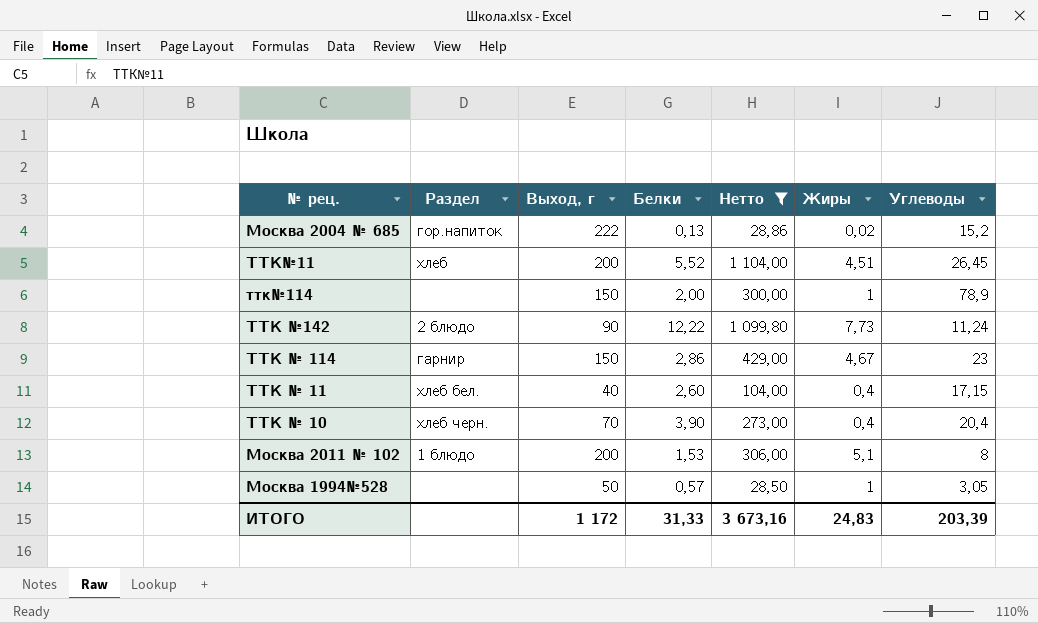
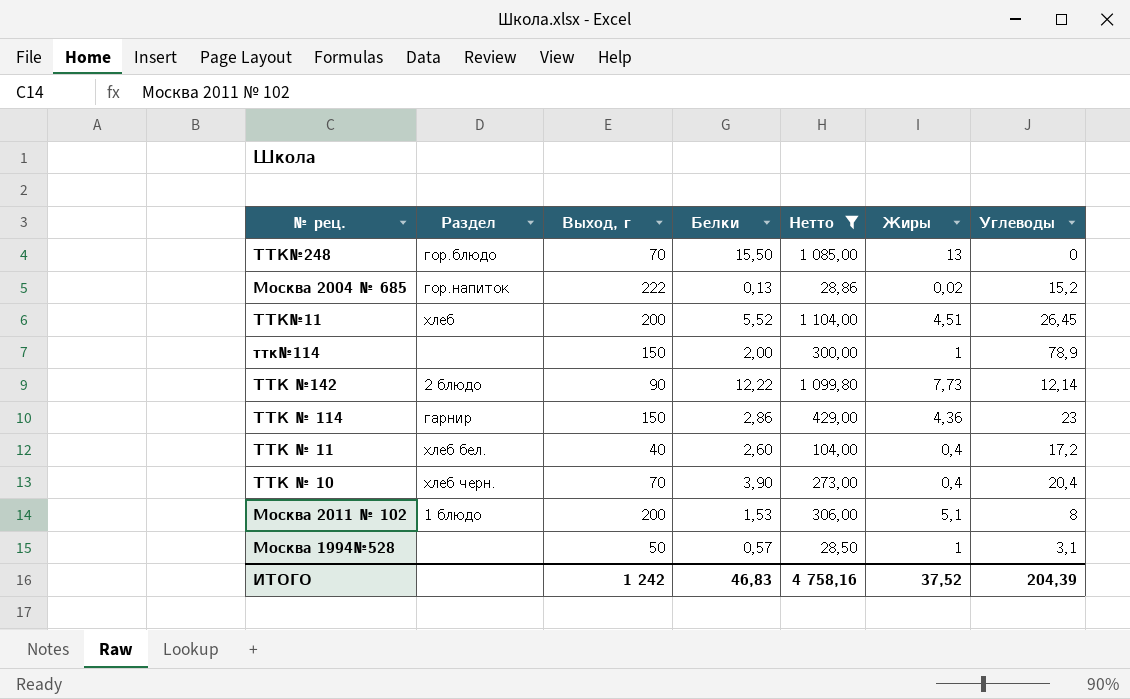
row ТТК№248: none -> гор.блюдо | 70 | 15,50 | 1 085,00 | 13 | 0
ТТК №142 | Углеводы: 11,24 -> 12,14
ТТК № 114 | Жиры: 4,67 -> 4,36
ТТК № 11 | Углеводы: 17,15 -> 17,2
Москва 1994№528 | Углеводы: 3,05 -> 3,1
ИТОГО | Выход, г: 1 172 -> 1 242
ИТОГО | Белки: 31,33 -> 46,83
ИТОГО | Нетто: 3 673,16 -> 4 758,16
ИТОГО | Жиры: 24,83 -> 37,52
ИТОГО | Углеводы: 203,39 -> 204,39

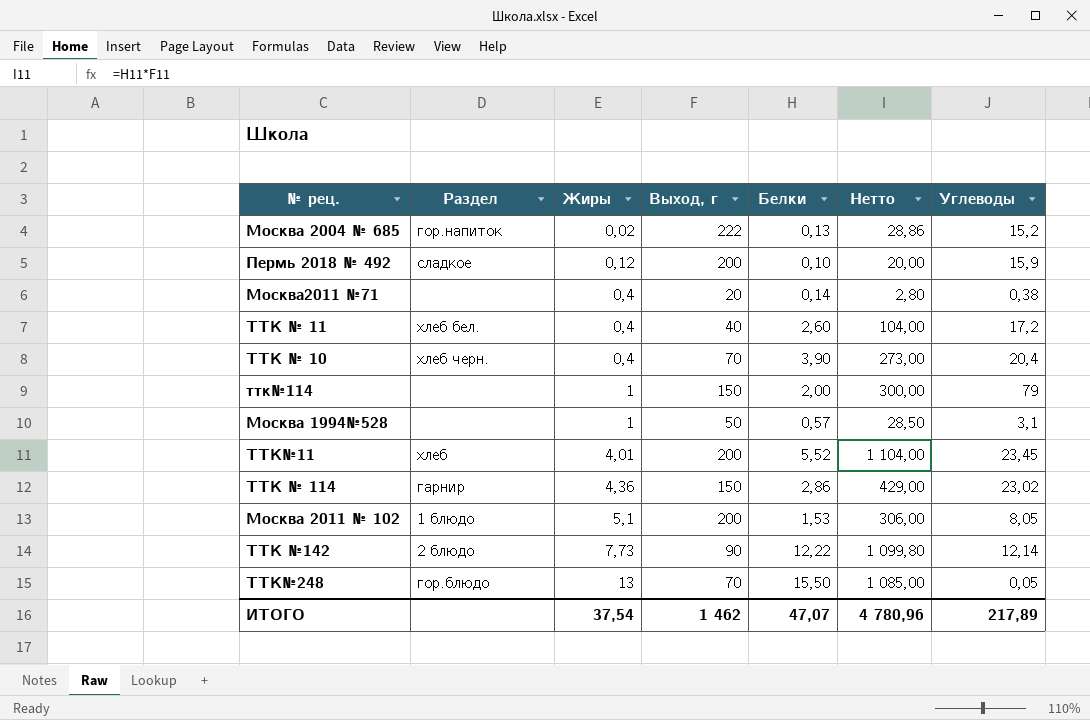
filter: Нетто >= 28,50 -> none
row order: none -> Жиры ascending
column Жиры | position: 6 -> 3
ттк№114 | Углеводы: 78,9 -> 79
ТТК№11 | Жиры: 4,51 -> 4,01
ТТК№11 | Углеводы: 26,45 -> 23,45
ТТК № 114 | Углеводы: 23 -> 23,02
Москва 2011 № 102 | Углеводы: 8 -> 8,05
ТТК№248 | Углеводы: 0 -> 0,05
ИТОГО | Жиры: 37,52 -> 37,54
ИТОГО | Выход, г: 1 242 -> 1 462
ИТОГО | Белки: 46,83 -> 47,07
ИТОГО | Нетто: 4 758,16 -> 4 780,96
ИТОГО | Углеводы: 204,39 -> 217,89

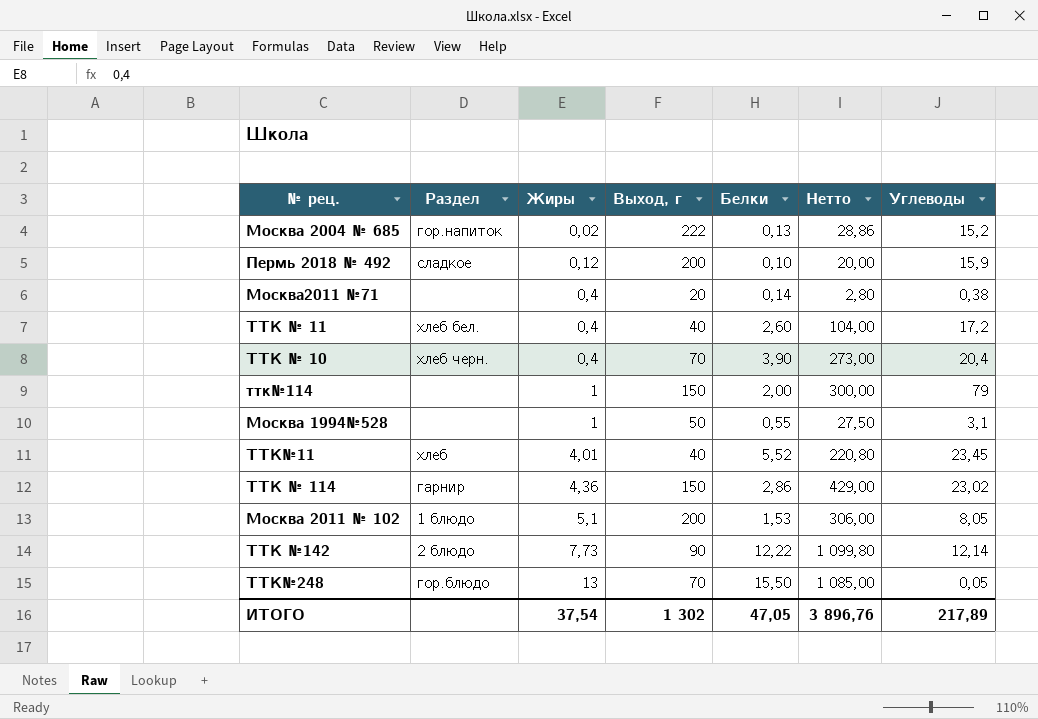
Москва 1994№528 | Белки: 0,57 -> 0,55
Москва 1994№528 | Нетто: 28,50 -> 27,50
ТТК№11 | Выход, г: 200 -> 40
ТТК№11 | Нетто: 1 104,00 -> 220,80
ИТОГО | Выход, г: 1 462 -> 1 302
ИТОГО | Белки: 47,07 -> 47,05
ИТОГО | Нетто: 4 780,96 -> 3 896,76

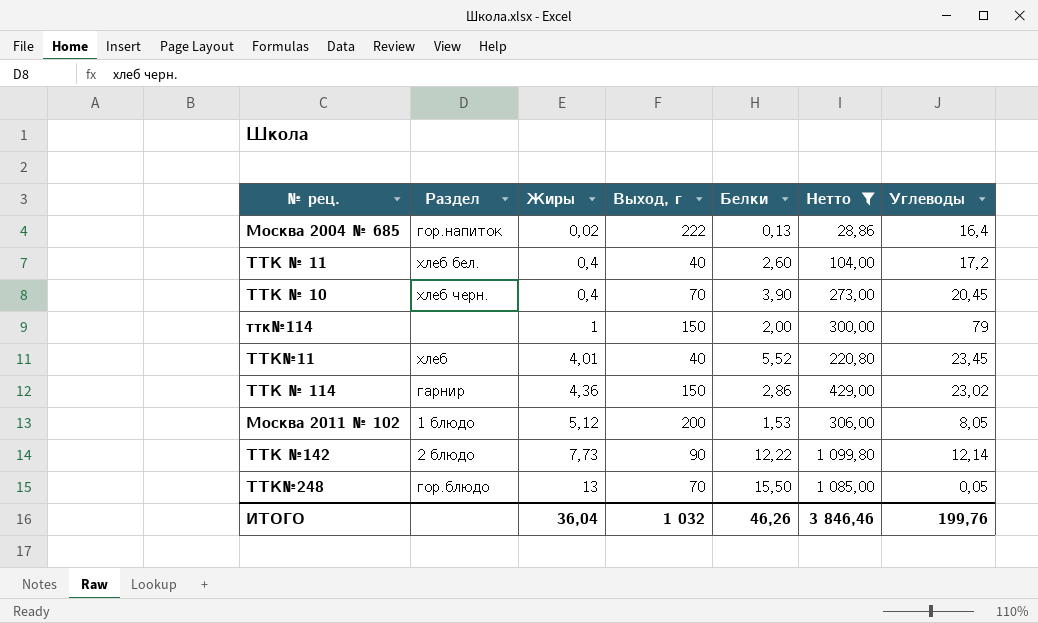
filter: none -> Нетто >= 28,86
Москва 2004 № 685 | Углеводы: 15,2 -> 16,4
ТТК № 10 | Углеводы: 20,4 -> 20,45
Москва 2011 № 102 | Жиры: 5,1 -> 5,12
ИТОГО | Жиры: 37,54 -> 36,04
ИТОГО | Выход, г: 1 302 -> 1 032
ИТОГО | Белки: 47,05 -> 46,26
ИТОГО | Нетто: 3 896,76 -> 3 846,46
ИТОГО | Углеводы: 217,89 -> 199,76

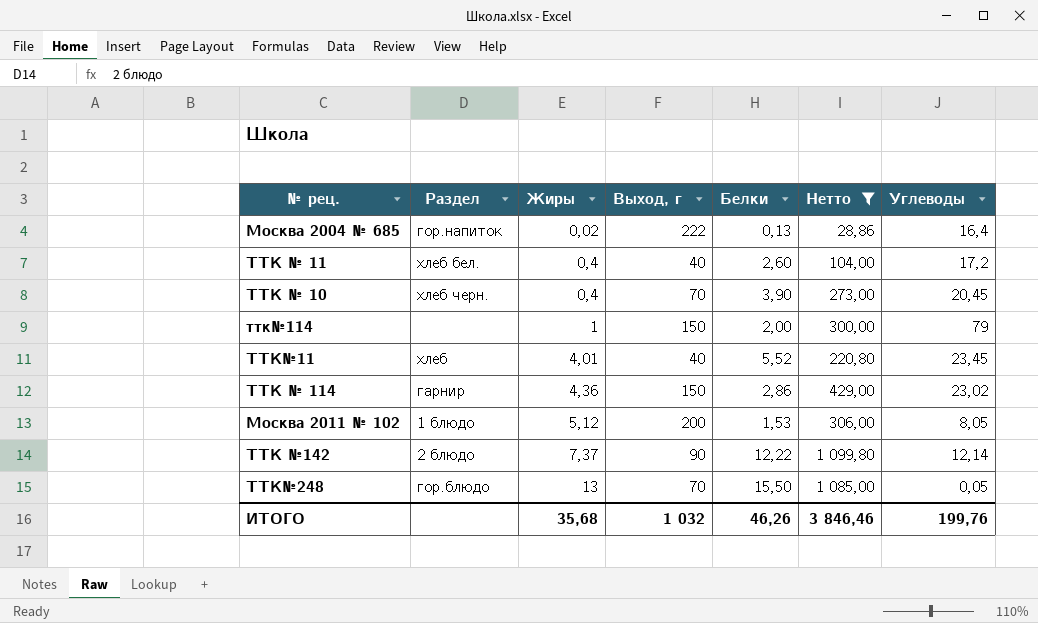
ТТК №142 | Жиры: 7,73 -> 7,37
ИТОГО | Жиры: 36,04 -> 35,68

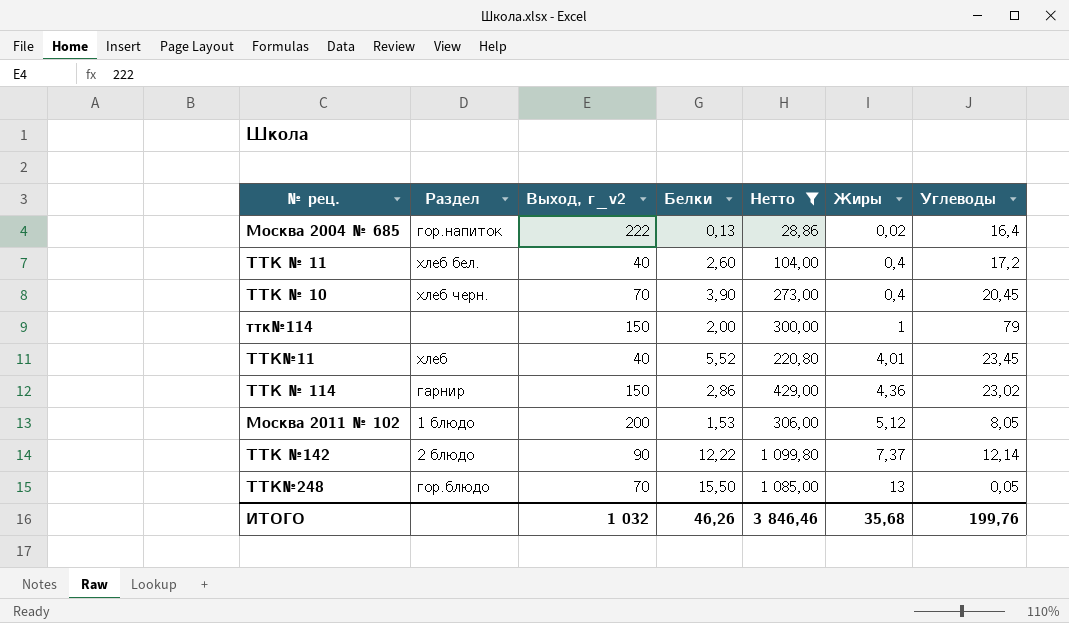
column name: Выход, г -> Выход, г_v2
column Жиры | position: 3 -> 6

